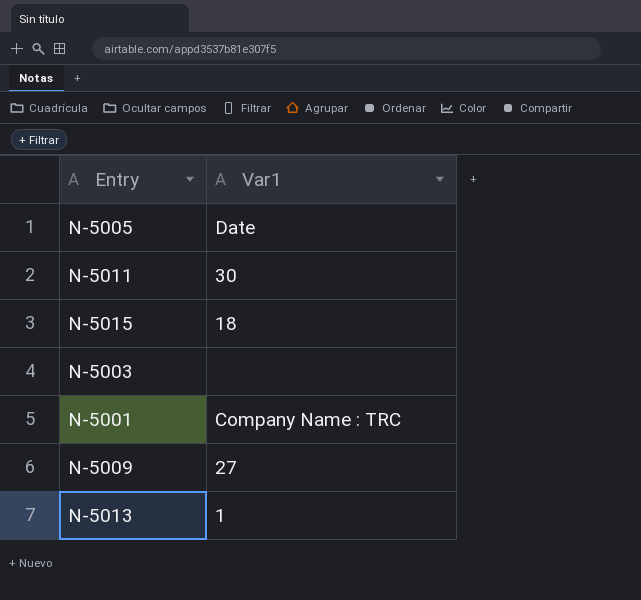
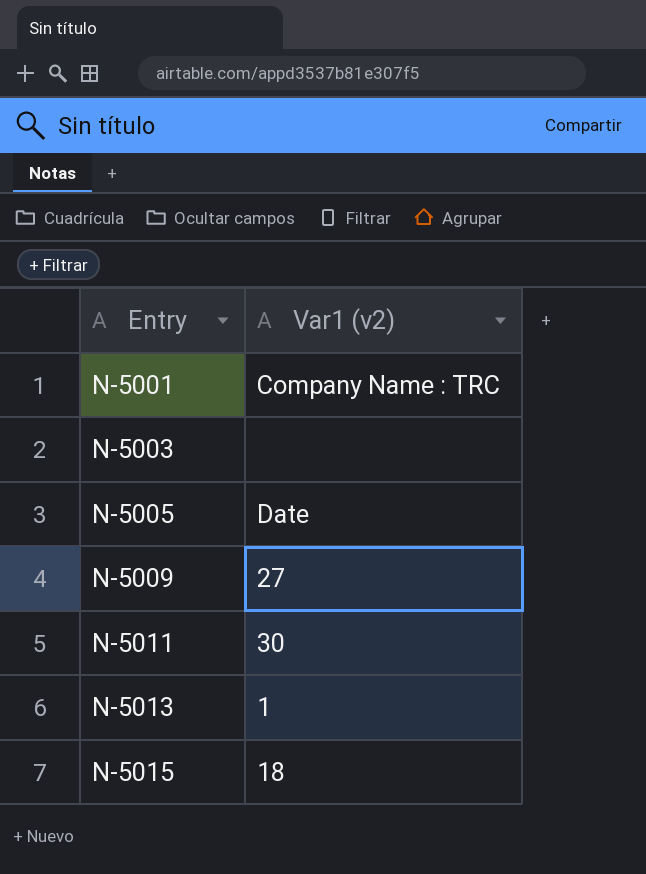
row order: none -> Entry ascending
column name: Var1 -> Var1 (v2)

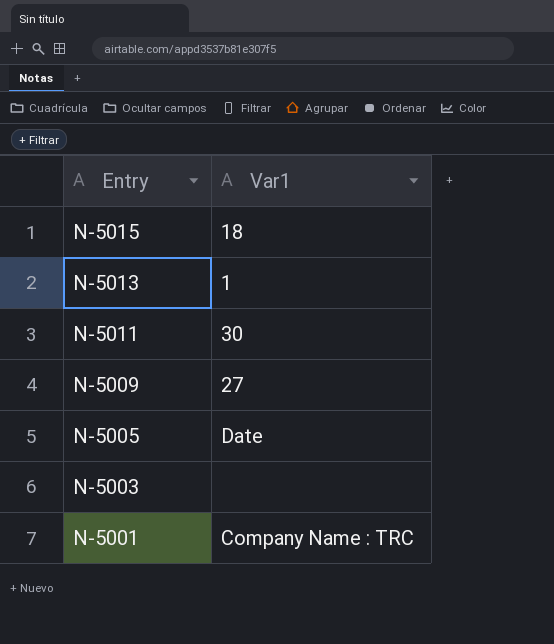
row order: Entry ascending -> Entry descending
column name: Var1 (v2) -> Var1

